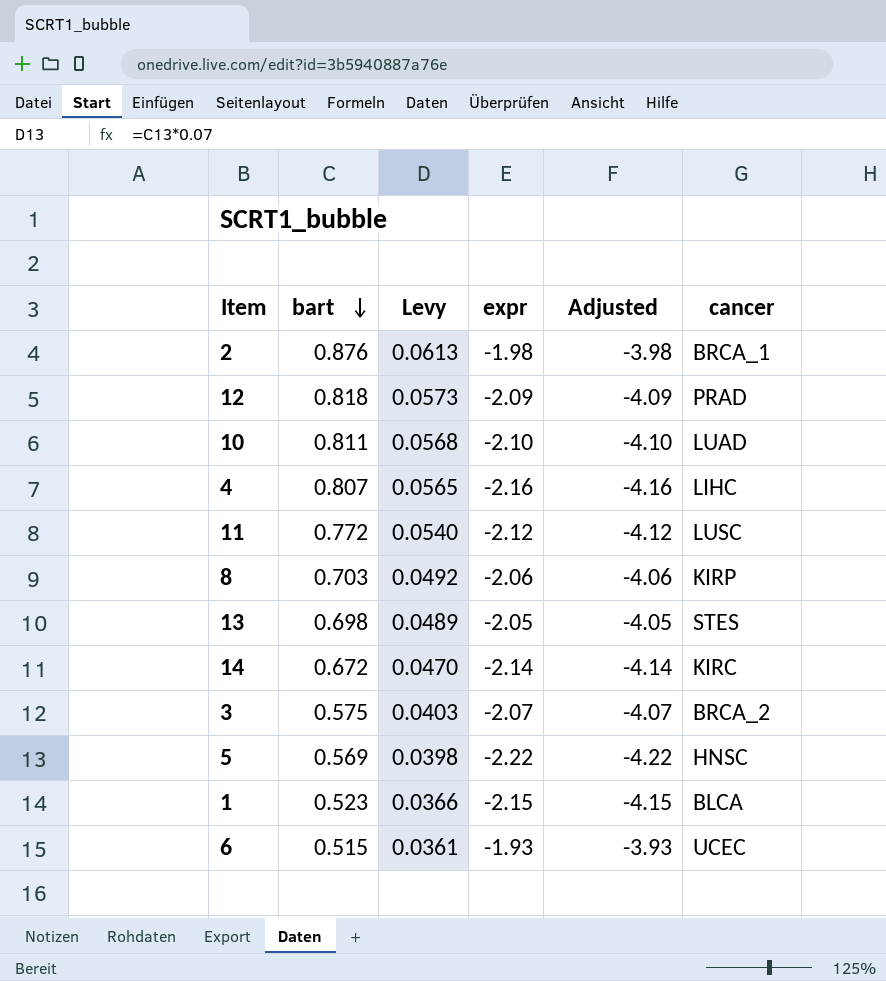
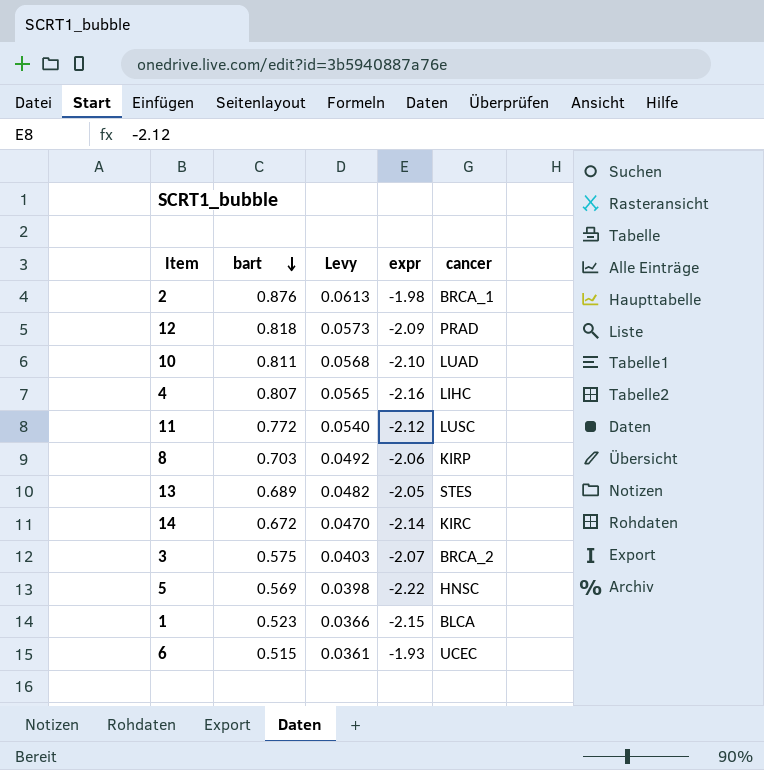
column Adjusted | formula: [expr] - 2 -> none
13 | bart: 0.698 -> 0.689
13 | Levy: 0.0489 -> 0.0482

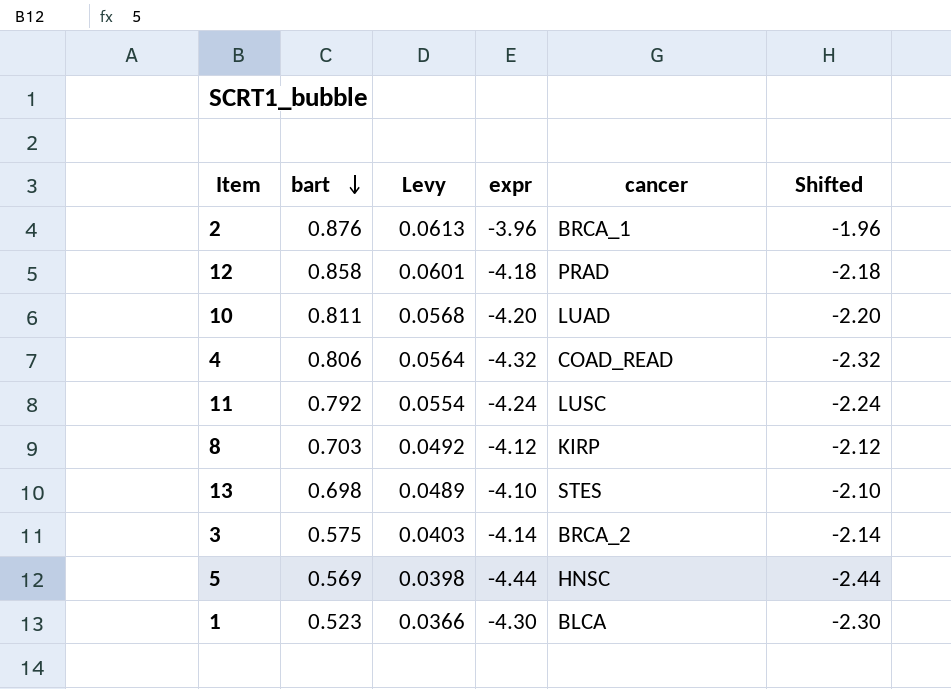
column Shifted | formula: none -> [expr] + 2
row 14: 0.672 | 0.0470 | -2.14 | KIRC -> none
row 6: 0.515 | 0.0361 | -1.93 | UCEC -> none
2 | expr: -1.98 -> -3.96
12 | bart: 0.818 -> 0.858
12 | Levy: 0.0573 -> 0.0601
12 | expr: -2.09 -> -4.18
10 | expr: -2.10 -> -4.20
4 | bart: 0.807 -> 0.806
4 | Levy: 0.0565 -> 0.0564
4 | expr: -2.16 -> -4.32
4 | cancer: LIHC -> COAD_READ
11 | bart: 0.772 -> 0.792
11 | Levy: 0.0540 -> 0.0554
11 | expr: -2.12 -> -4.24
8 | expr: -2.06 -> -4.12
13 | bart: 0.689 -> 0.698
13 | Levy: 0.0482 -> 0.0489
13 | expr: -2.05 -> -4.10
3 | expr: -2.07 -> -4.14
5 | expr: -2.22 -> -4.44
1 | expr: -2.15 -> -4.30

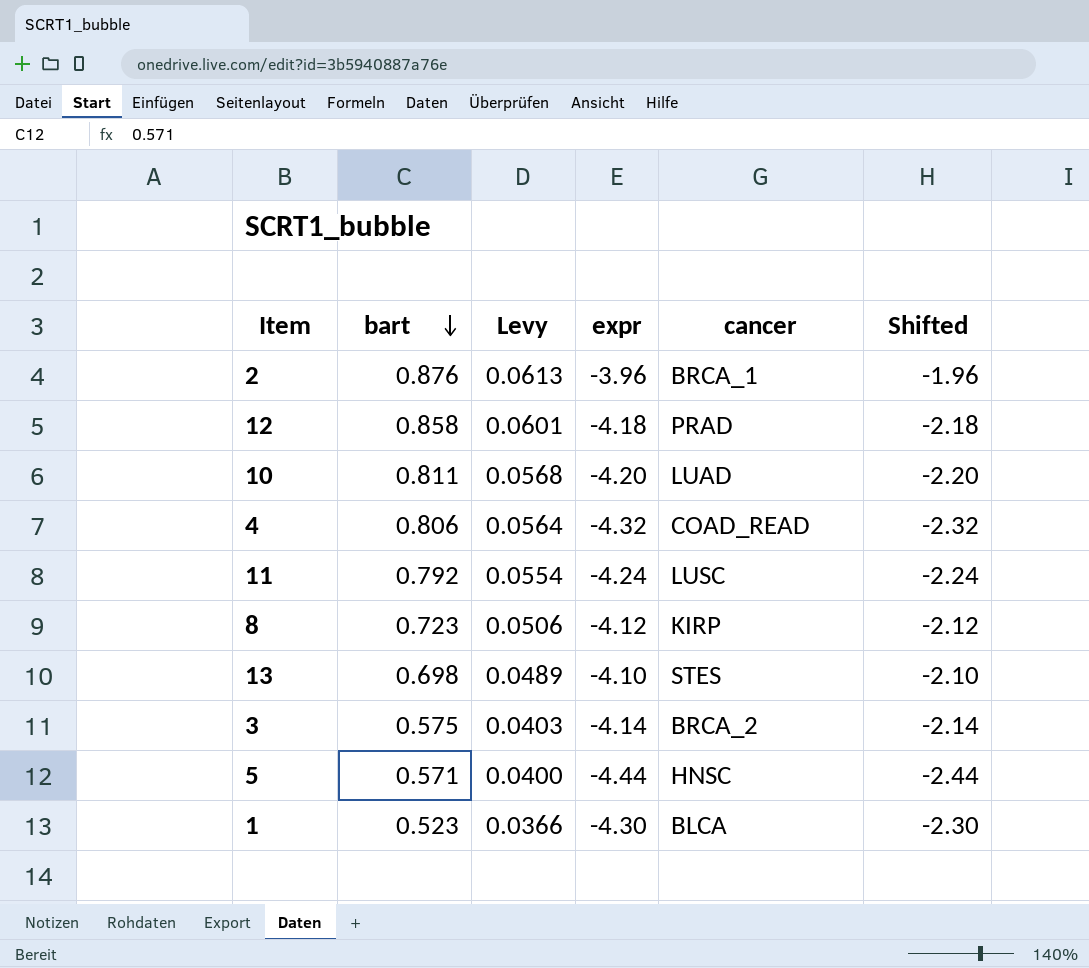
8 | bart: 0.703 -> 0.723
8 | Levy: 0.0492 -> 0.0506
5 | bart: 0.569 -> 0.571
5 | Levy: 0.0398 -> 0.0400

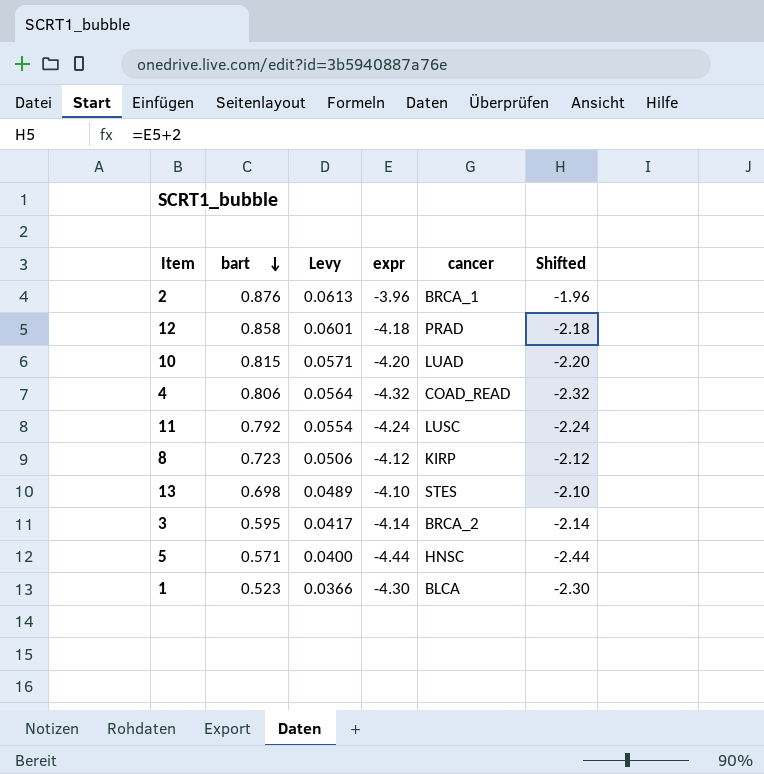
10 | bart: 0.811 -> 0.815
10 | Levy: 0.0568 -> 0.0571
3 | bart: 0.575 -> 0.595
3 | Levy: 0.0403 -> 0.0417

